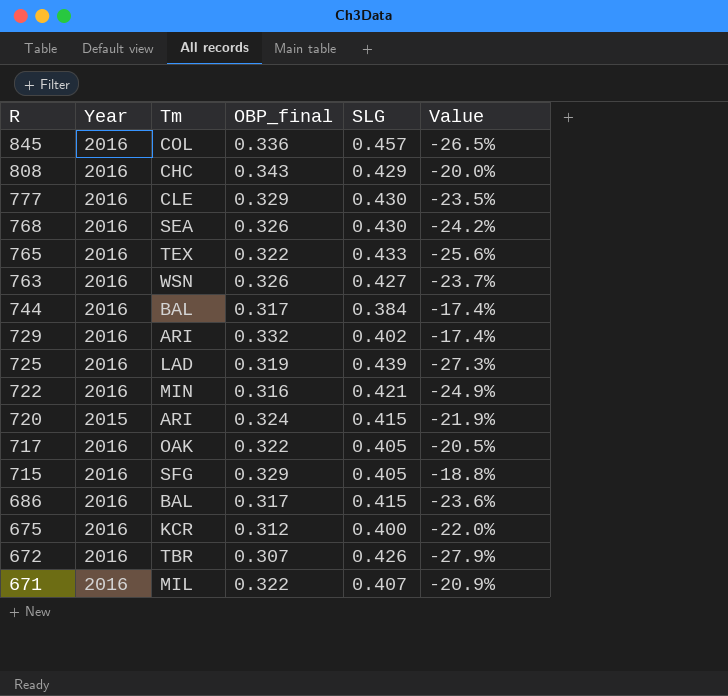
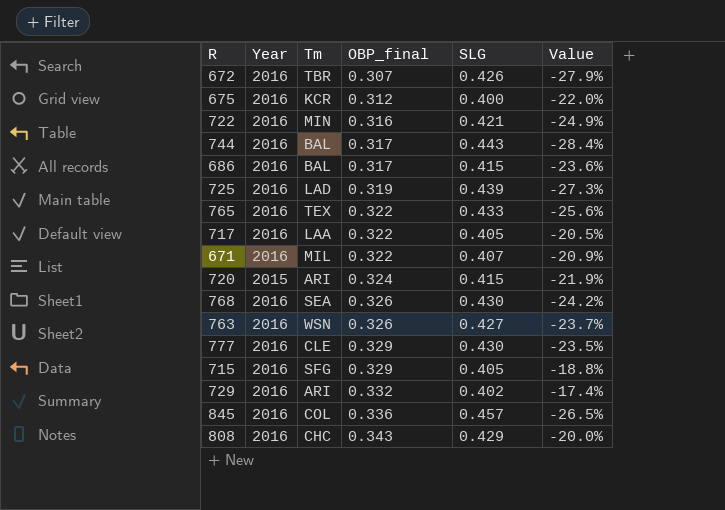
row order: R descending -> OBP_final ascending
744 | SLG: 0.384 -> 0.443
744 | Value: -17.4% -> -28.4%
717 | Tm: OAK -> LAA

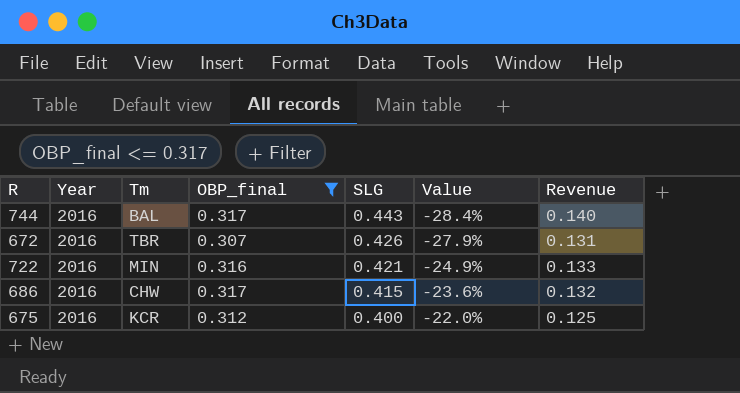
filter: none -> OBP_final <= 0.317
row order: OBP_final ascending -> SLG descending
column Revenue | formula: none -> [OBP_final] * [SLG]
686 | Tm: BAL -> CHW

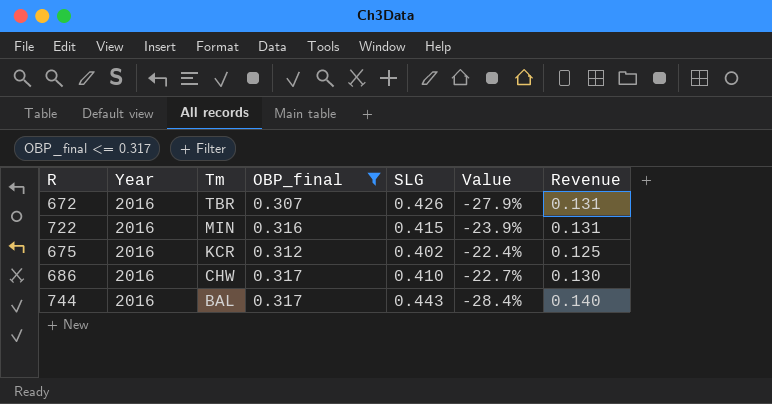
row order: SLG descending -> Tm descending
722 | SLG: 0.421 -> 0.415
722 | Value: -24.9% -> -23.9%
722 | Revenue: 0.133 -> 0.131
675 | SLG: 0.400 -> 0.402
675 | Value: -22.0% -> -22.4%
686 | SLG: 0.415 -> 0.410
686 | Value: -23.6% -> -22.7%
686 | Revenue: 0.132 -> 0.130

